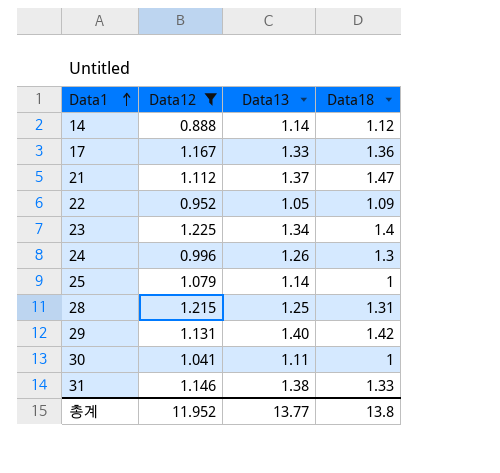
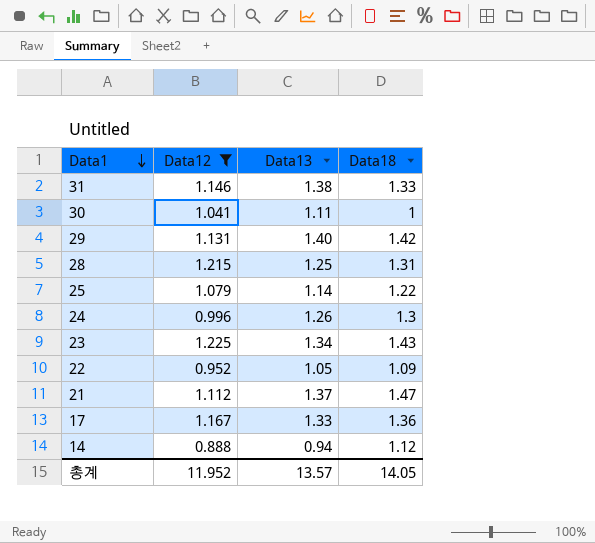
row order: Data1 ascending -> Data1 descending
25 | Data18: 1 -> 1.22
23 | Data18: 1.4 -> 1.43
14 | Data13: 1.14 -> 0.94
총계 | Data13: 13.77 -> 13.57
총계 | Data18: 13.8 -> 14.05

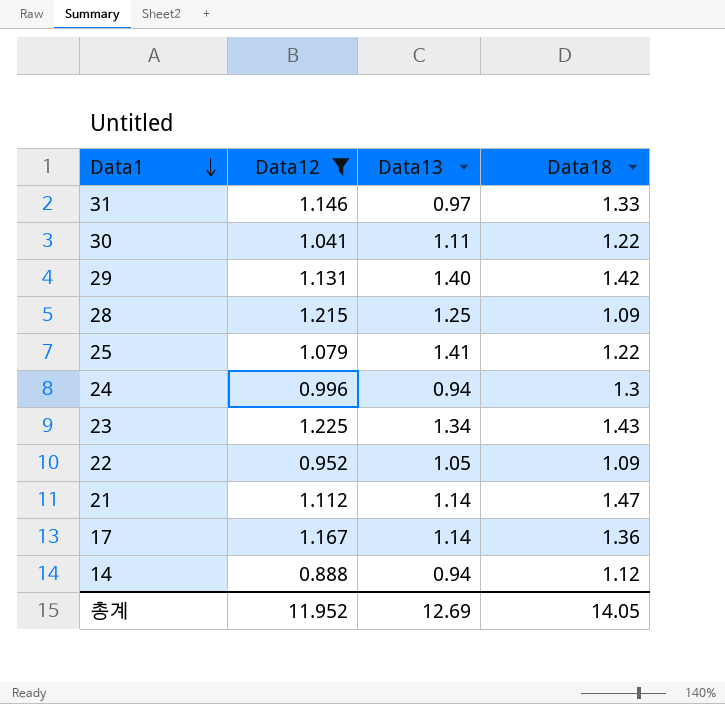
31 | Data13: 1.38 -> 0.97
30 | Data18: 1 -> 1.22
28 | Data18: 1.31 -> 1.09
25 | Data13: 1.14 -> 1.41
24 | Data13: 1.26 -> 0.94
21 | Data13: 1.37 -> 1.14
17 | Data13: 1.33 -> 1.14
총계 | Data13: 13.57 -> 12.69

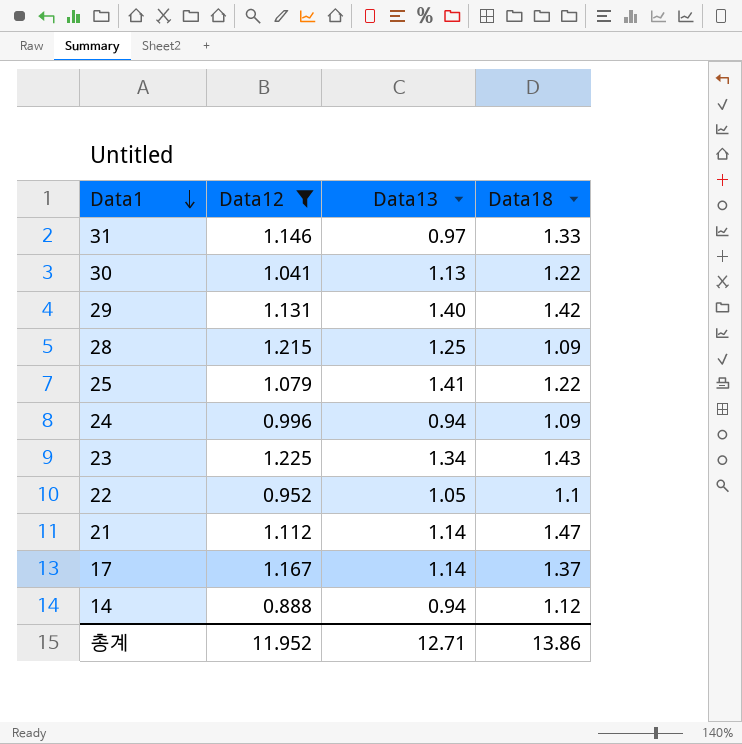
30 | Data13: 1.11 -> 1.13
24 | Data18: 1.3 -> 1.09
22 | Data18: 1.09 -> 1.1
17 | Data18: 1.36 -> 1.37
총계 | Data13: 12.69 -> 12.71
총계 | Data18: 14.05 -> 13.86

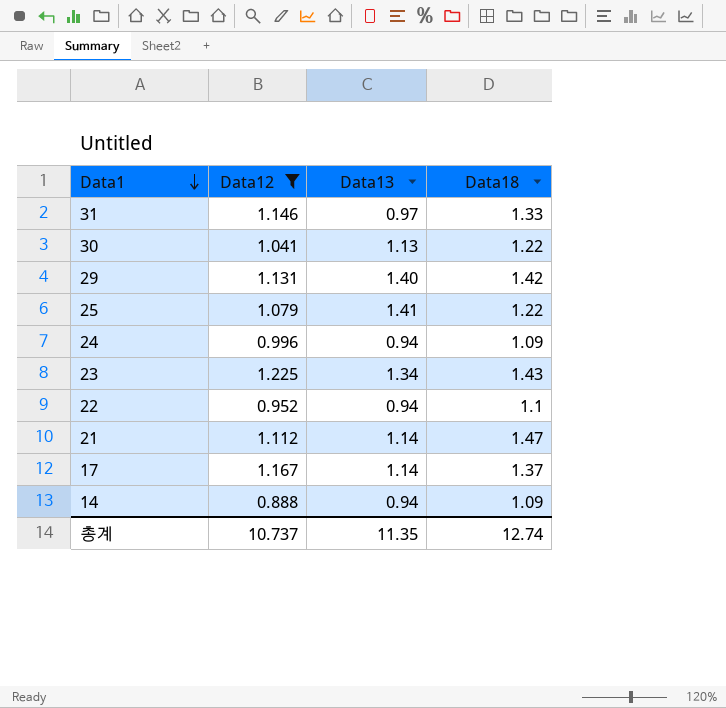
row 28: 1.215 | 1.25 | 1.09 -> none
22 | Data13: 1.05 -> 0.94
14 | Data18: 1.12 -> 1.09
총계 | Data12: 11.952 -> 10.737
총계 | Data13: 12.71 -> 11.35
총계 | Data18: 13.86 -> 12.74

